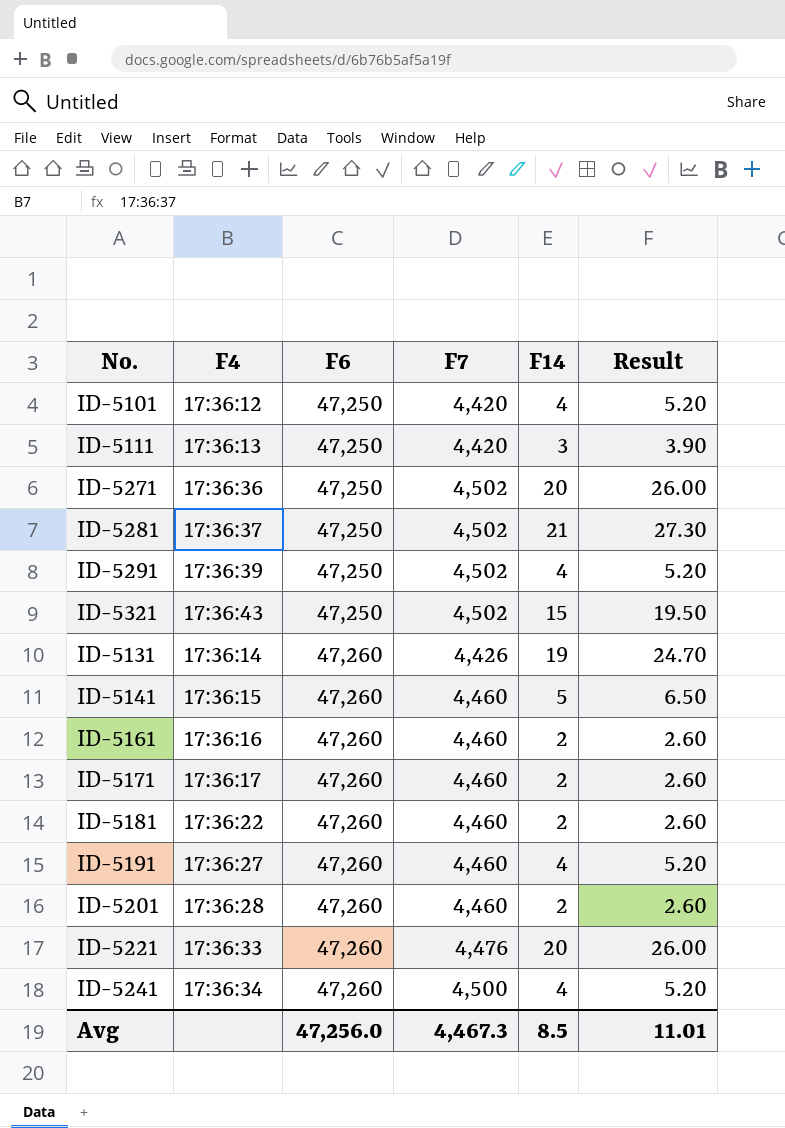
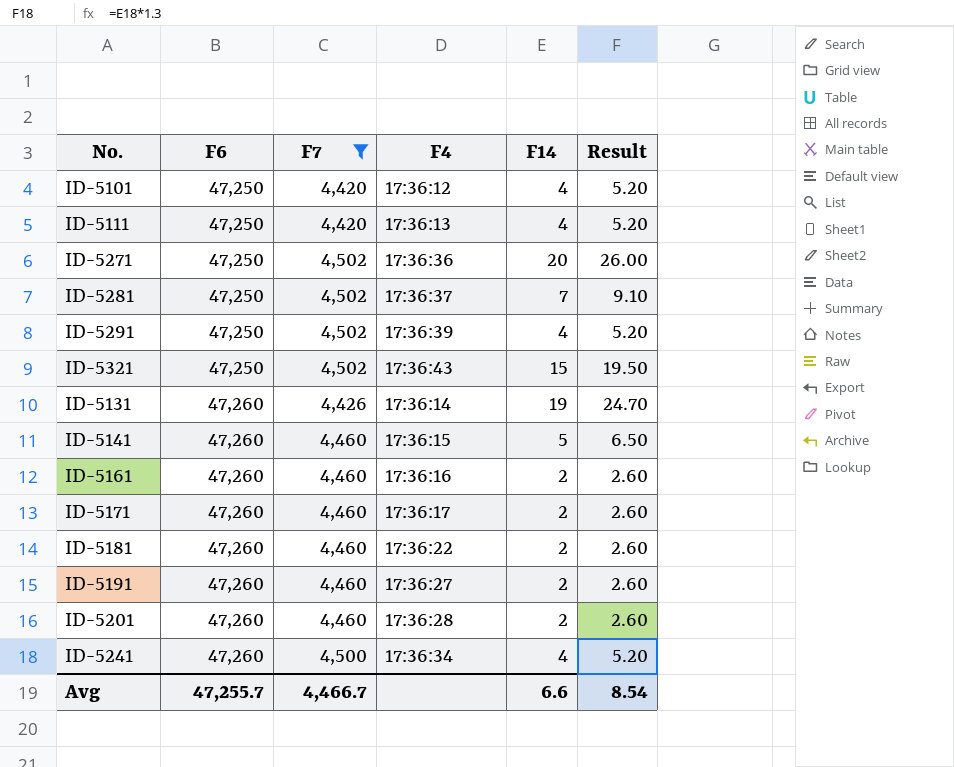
filter: none -> F7 != 4,476
column F4 | position: 2 -> 4
ID-5111 | F14: 3 -> 4
ID-5111 | Result: 3.90 -> 5.20
ID-5281 | F14: 21 -> 7
ID-5281 | Result: 27.30 -> 9.10
ID-5191 | F14: 4 -> 2
ID-5191 | Result: 5.20 -> 2.60
Avg | F6: 47,256.0 -> 47,255.7
Avg | F7: 4,467.3 -> 4,466.7
Avg | F14: 8.5 -> 6.6
Avg | Result: 11.01 -> 8.54

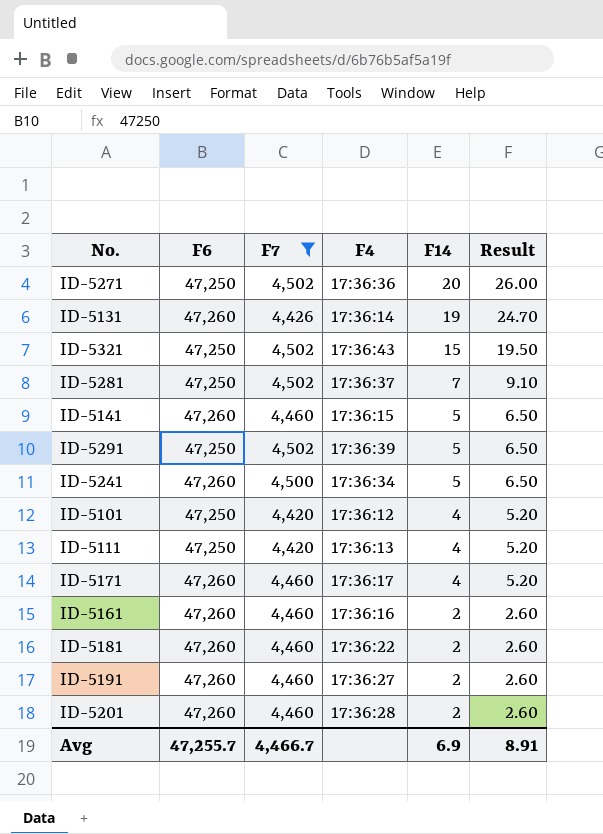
row order: F6 ascending -> F14 descending
ID-5291 | F14: 4 -> 5
ID-5291 | Result: 5.20 -> 6.50
ID-5241 | F14: 4 -> 5
ID-5241 | Result: 5.20 -> 6.50
ID-5171 | F14: 2 -> 4
ID-5171 | Result: 2.60 -> 5.20
Avg | F14: 6.6 -> 6.9
Avg | Result: 8.54 -> 8.91

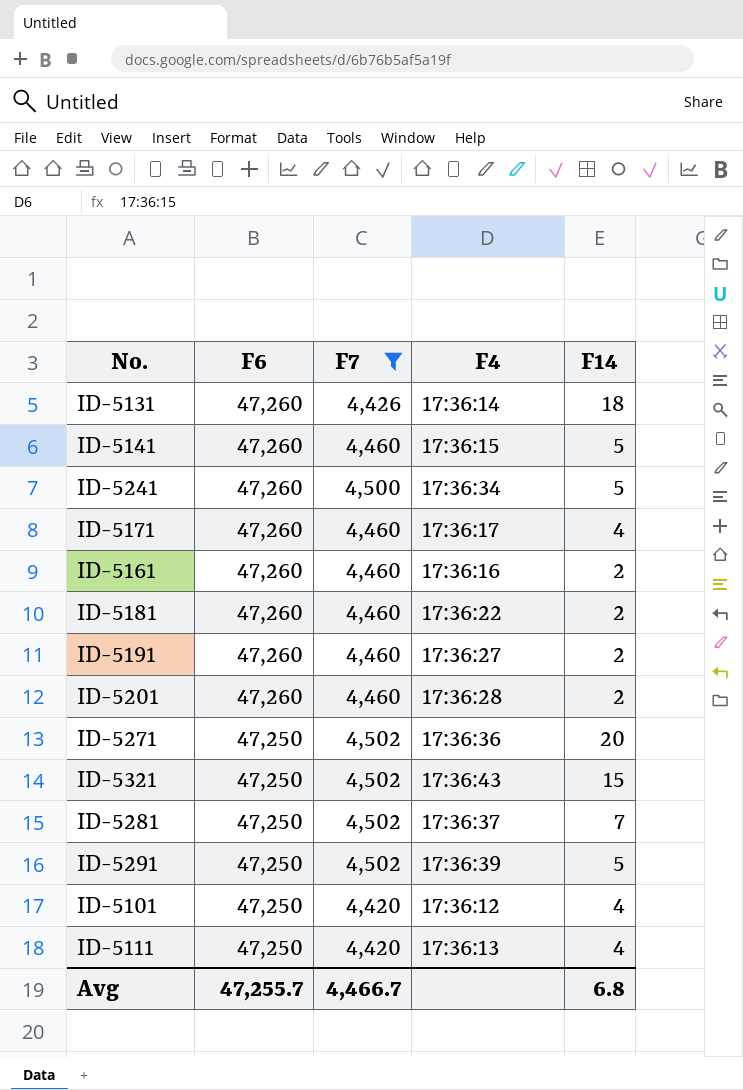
row order: F14 descending -> F6 descending
column Result | formula: [F14] * 1.3 -> none
ID-5131 | F14: 19 -> 18
Avg | F14: 6.9 -> 6.8

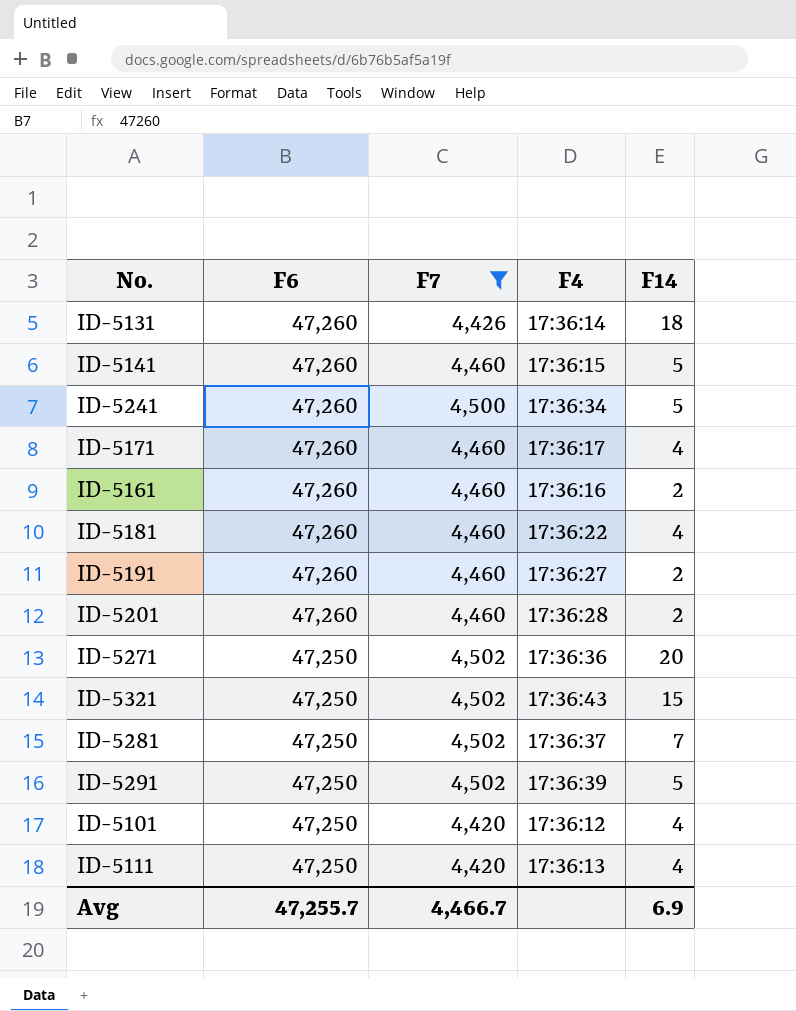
ID-5181 | F14: 2 -> 4
Avg | F14: 6.8 -> 6.9

